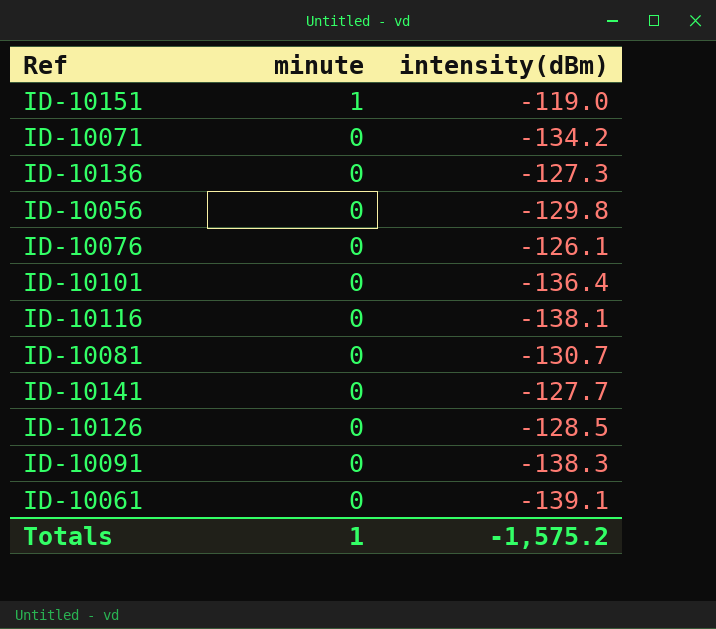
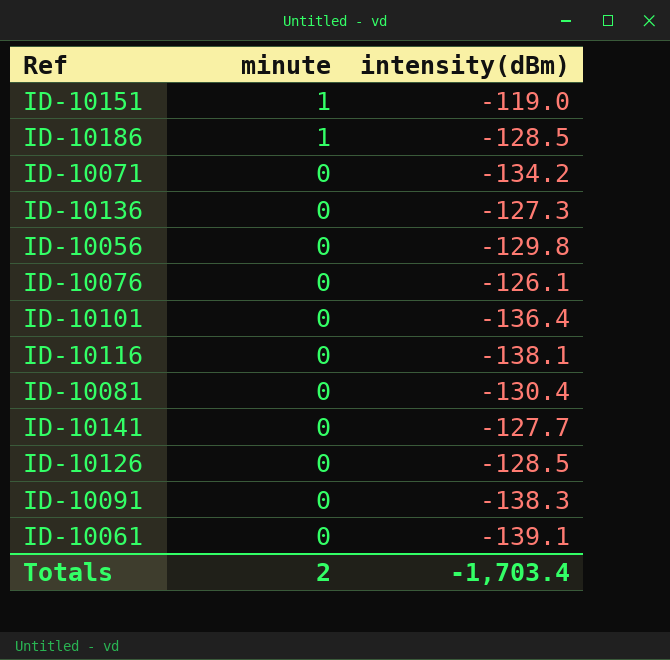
row ID-10186: none -> 1 | -128.5
ID-10081 | intensity(dBm): -130.7 -> -130.4
Totals | minute: 1 -> 2
Totals | intensity(dBm): -1,575.2 -> -1,703.4

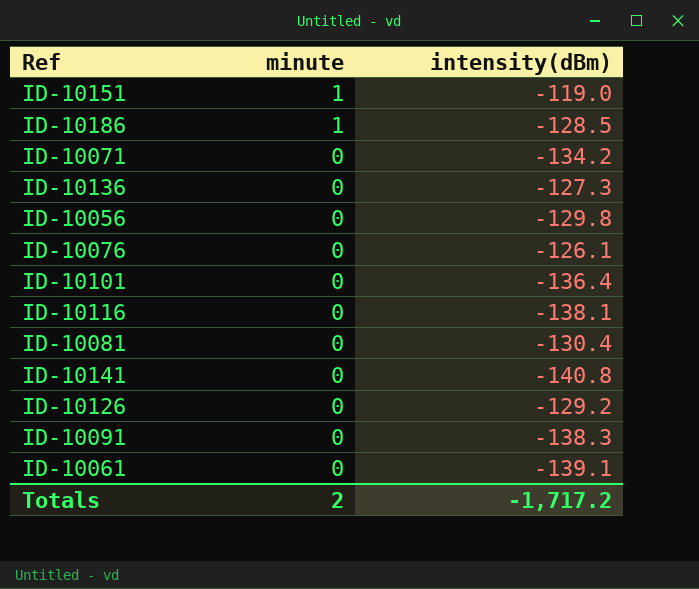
ID-10141 | intensity(dBm): -127.7 -> -140.8
ID-10126 | intensity(dBm): -128.5 -> -129.2
Totals | intensity(dBm): -1,703.4 -> -1,717.2

